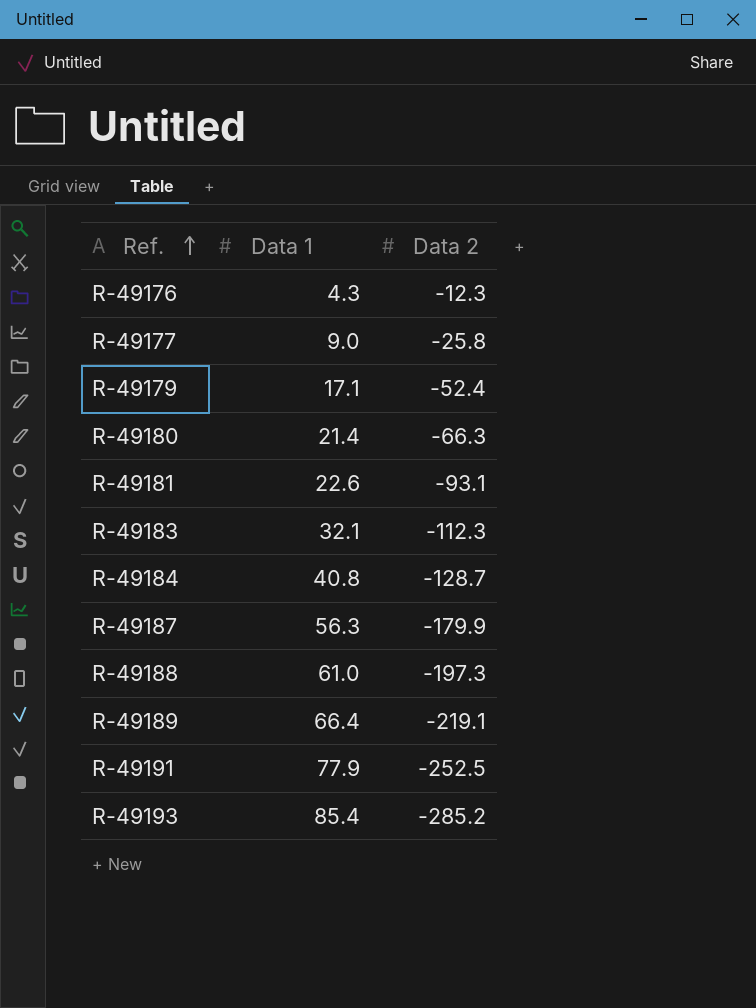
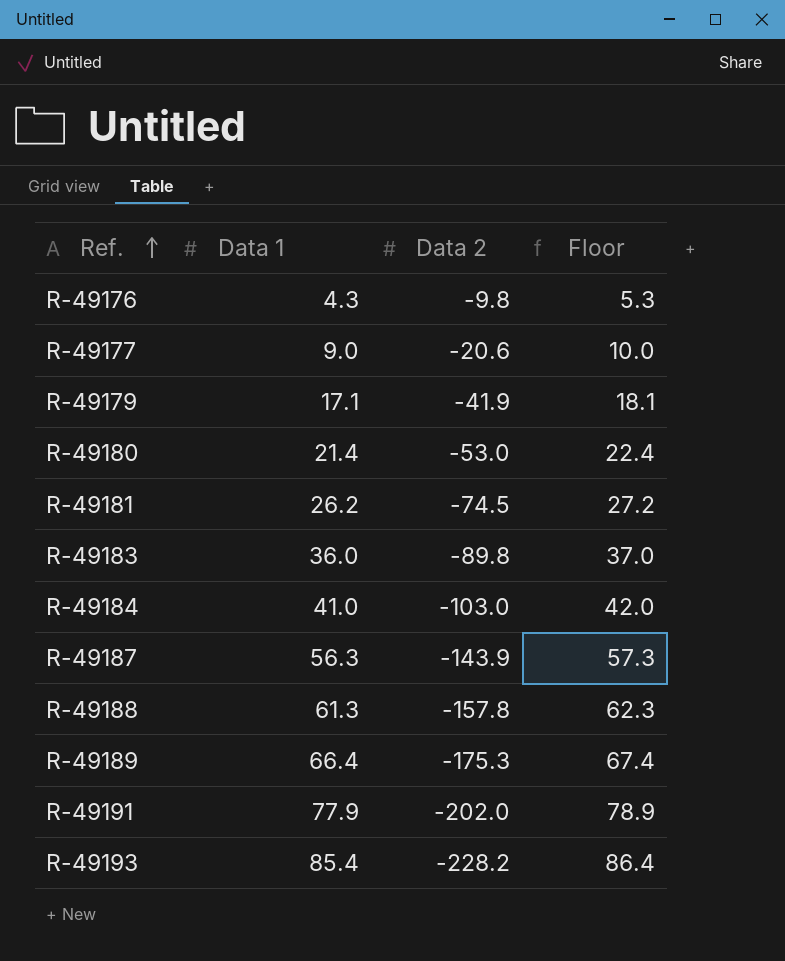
column Floor | formula: none -> [Data 1] + 1
R-49176 | Data 2: -12.3 -> -9.8
R-49177 | Data 2: -25.8 -> -20.6
R-49179 | Data 2: -52.4 -> -41.9
R-49180 | Data 2: -66.3 -> -53.0
R-49181 | Data 1: 22.6 -> 26.2
R-49181 | Data 2: -93.1 -> -74.5
R-49183 | Data 1: 32.1 -> 36.0
R-49183 | Data 2: -112.3 -> -89.8
R-49184 | Data 1: 40.8 -> 41.0
R-49184 | Data 2: -128.7 -> -103.0
R-49187 | Data 2: -179.9 -> -143.9
R-49188 | Data 1: 61.0 -> 61.3
R-49188 | Data 2: -197.3 -> -157.8
R-49189 | Data 2: -219.1 -> -175.3
R-49191 | Data 2: -252.5 -> -202.0
R-49193 | Data 2: -285.2 -> -228.2

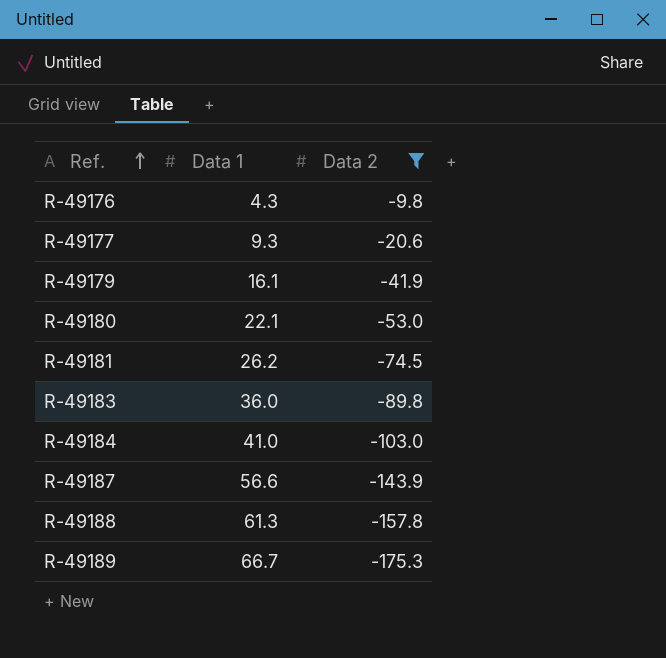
filter: none -> Data 2 >= -175.3
column Floor | formula: [Data 1] + 1 -> none
R-49177 | Data 1: 9.0 -> 9.3
R-49179 | Data 1: 17.1 -> 16.1
R-49180 | Data 1: 21.4 -> 22.1
R-49187 | Data 1: 56.3 -> 56.6
R-49189 | Data 1: 66.4 -> 66.7

